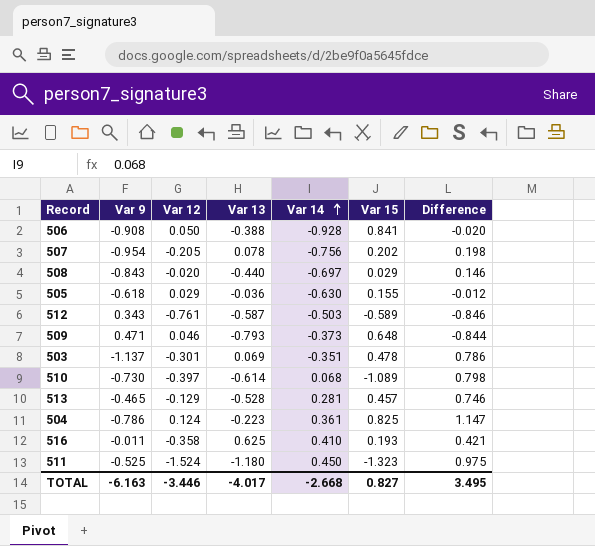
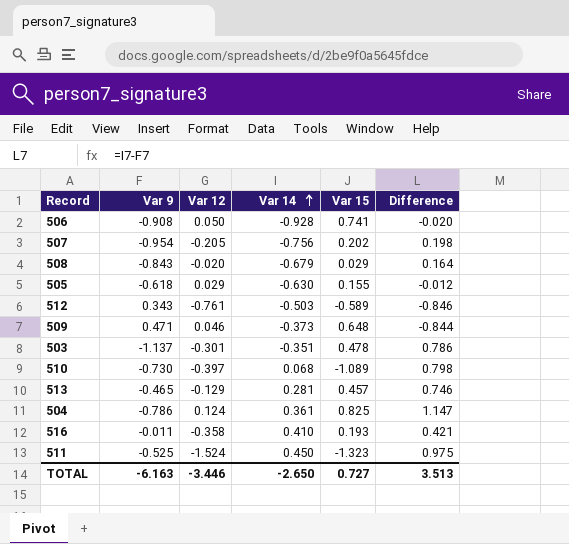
column Var 13 | position: 4 -> none
506 | Var 15: 0.841 -> 0.741
508 | Var 14: -0.697 -> -0.679
508 | Difference: 0.146 -> 0.164
TOTAL | Var 14: -2.668 -> -2.650
TOTAL | Var 15: 0.827 -> 0.727
TOTAL | Difference: 3.495 -> 3.513

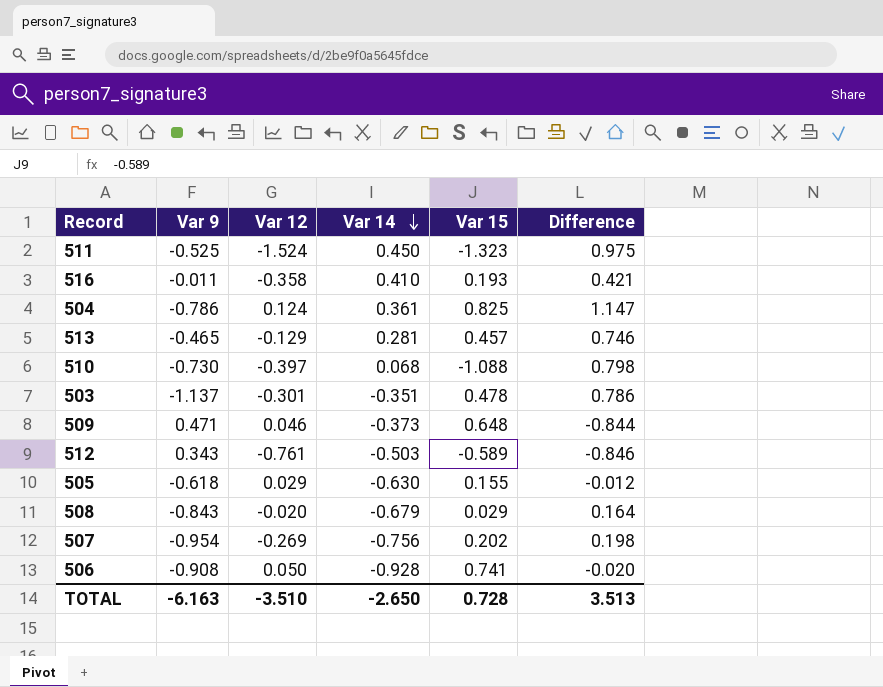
row order: Var 14 ascending -> Var 14 descending
510 | Var 15: -1.089 -> -1.088
507 | Var 12: -0.205 -> -0.269
TOTAL | Var 12: -3.446 -> -3.510
TOTAL | Var 15: 0.727 -> 0.728

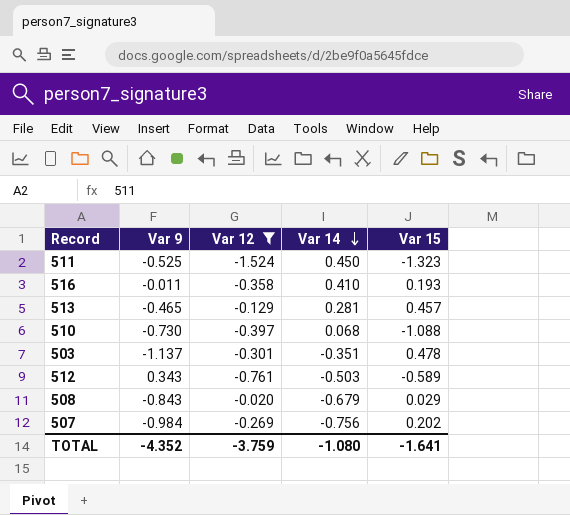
filter: none -> Var 12 <= -0.020
column Difference | formula: [Var 14] - [Var 9] -> none
507 | Var 9: -0.954 -> -0.984
TOTAL | Var 9: -6.163 -> -4.352
TOTAL | Var 12: -3.510 -> -3.759
TOTAL | Var 14: -2.650 -> -1.080
TOTAL | Var 15: 0.728 -> -1.641

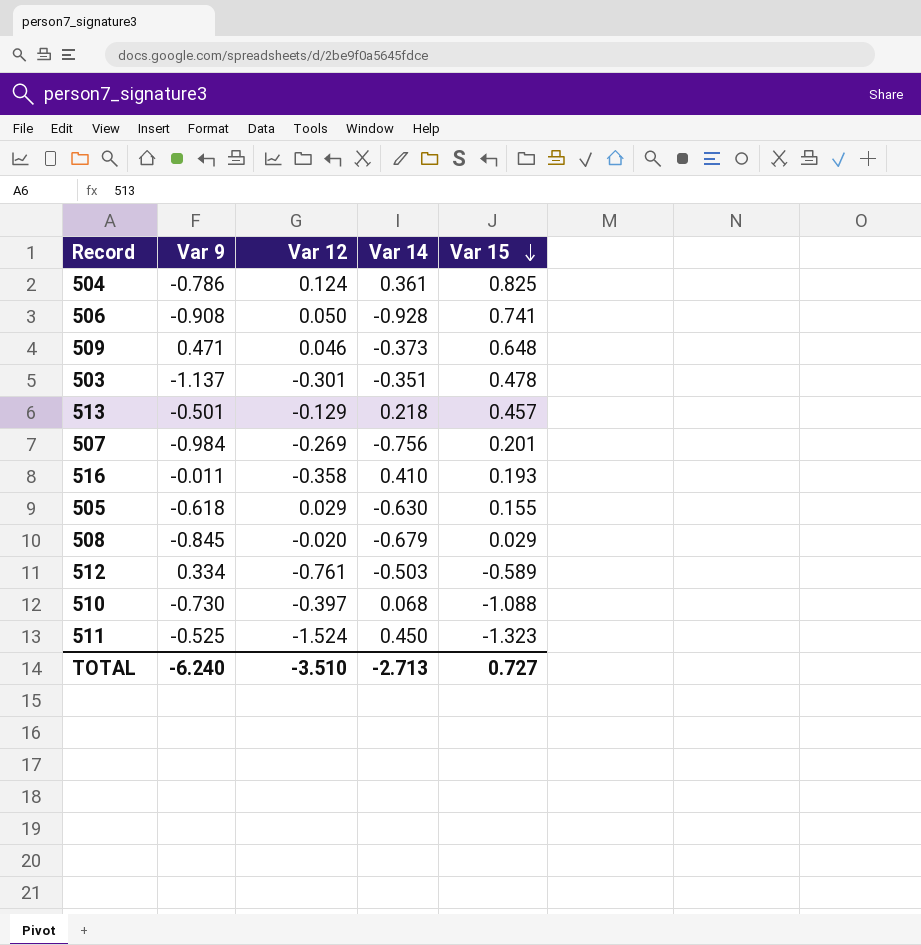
filter: Var 12 <= -0.020 -> none
row order: Var 14 descending -> Var 15 descending
513 | Var 9: -0.465 -> -0.501
513 | Var 14: 0.281 -> 0.218
507 | Var 15: 0.202 -> 0.201
508 | Var 9: -0.843 -> -0.845
512 | Var 9: 0.343 -> 0.334
TOTAL | Var 9: -4.352 -> -6.240
TOTAL | Var 12: -3.759 -> -3.510
TOTAL | Var 14: -1.080 -> -2.713
TOTAL | Var 15: -1.641 -> 0.727

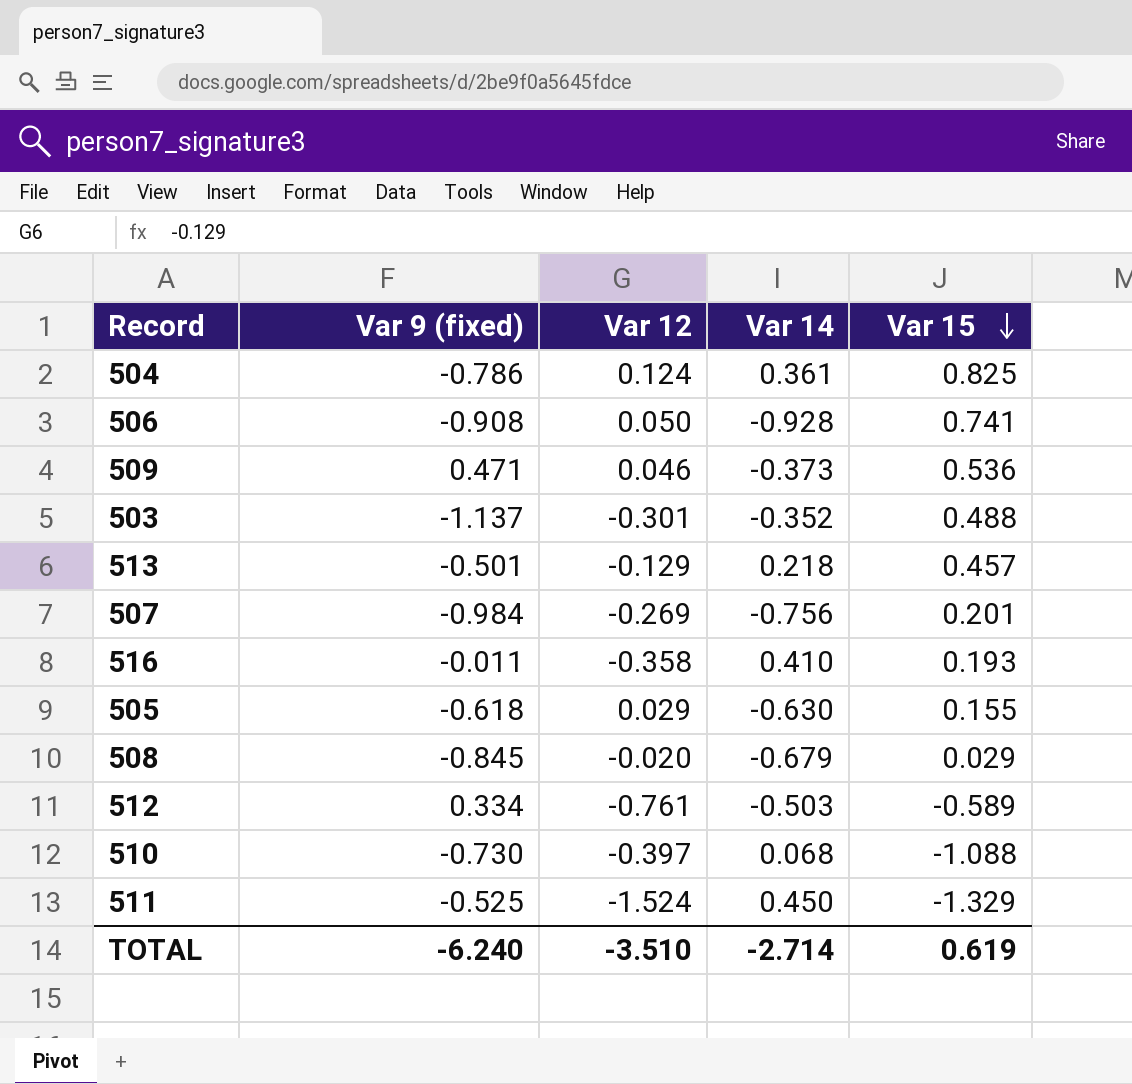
column name: Var 9 -> Var 9 (fixed)
509 | Var 15: 0.648 -> 0.536
503 | Var 14: -0.351 -> -0.352
503 | Var 15: 0.478 -> 0.488
511 | Var 15: -1.323 -> -1.329
TOTAL | Var 14: -2.713 -> -2.714
TOTAL | Var 15: 0.727 -> 0.619

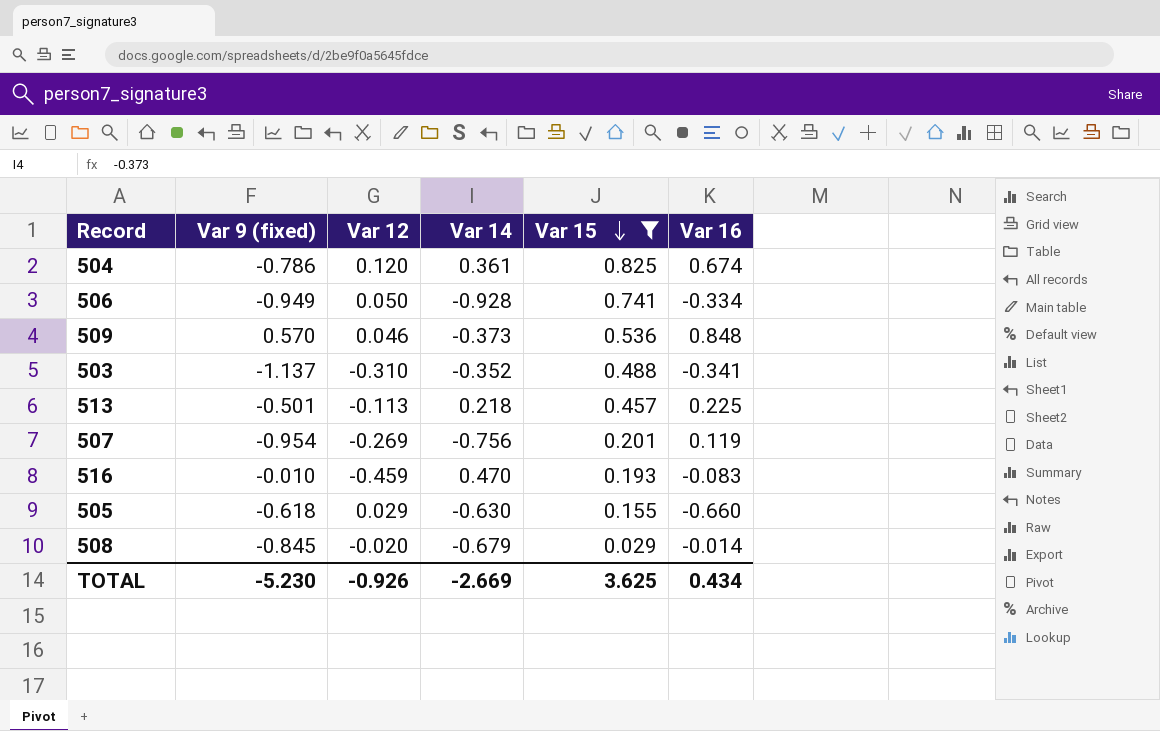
filter: none -> Var 15 >= 0.029
column Var 16 | position: none -> 6
504 | Var 12: 0.124 -> 0.120
506 | Var 9 (fixed): -0.908 -> -0.949
509 | Var 9 (fixed): 0.471 -> 0.570
503 | Var 12: -0.301 -> -0.310
513 | Var 12: -0.129 -> -0.113
507 | Var 9 (fixed): -0.984 -> -0.954
516 | Var 9 (fixed): -0.011 -> -0.010
516 | Var 12: -0.358 -> -0.459
516 | Var 14: 0.410 -> 0.470
TOTAL | Var 9 (fixed): -6.240 -> -5.230
TOTAL | Var 12: -3.510 -> -0.926
TOTAL | Var 14: -2.714 -> -2.669
TOTAL | Var 15: 0.619 -> 3.625

